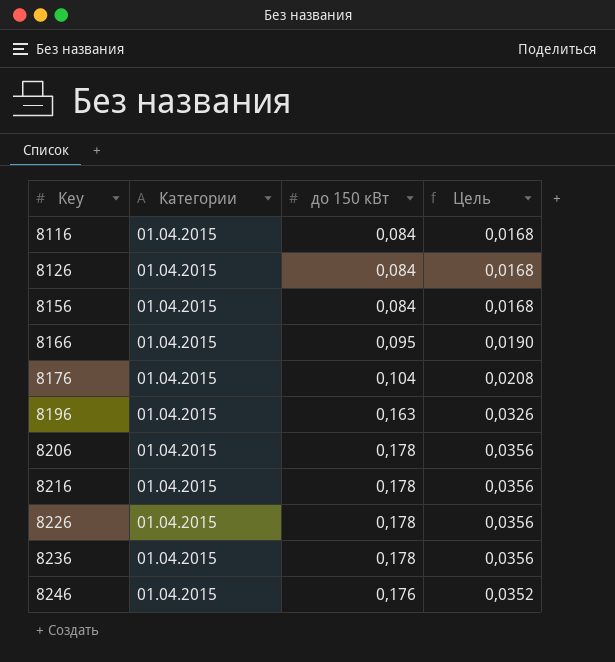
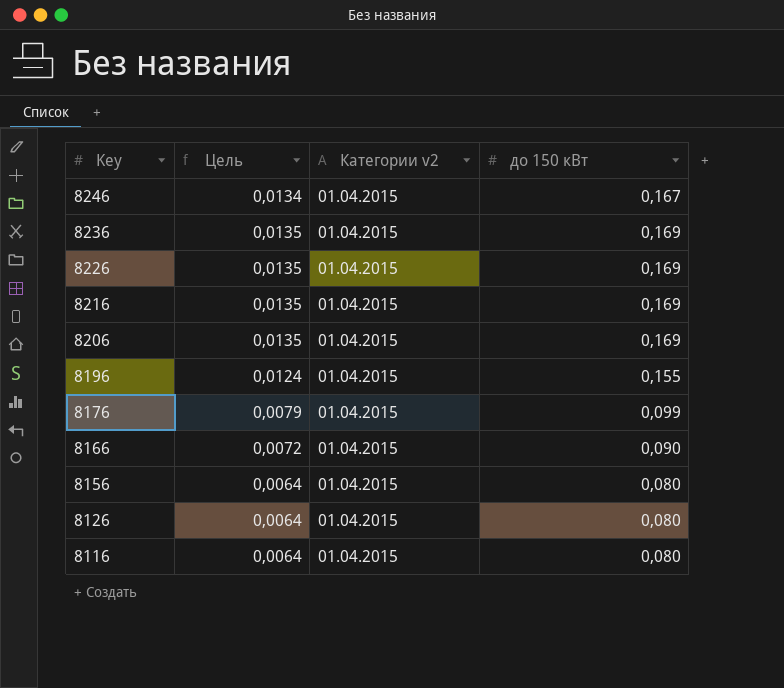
row order: Key ascending -> Key descending
column Цель | formula: [до 150 кВт] * 0,2 -> [до 150 кВт] * 0,08
column Цель | position: 4 -> 2
column name: Категории -> Категории v2
8246 | до 150 кВт: 0,176 -> 0,167
8236 | до 150 кВт: 0,178 -> 0,169
8226 | до 150 кВт: 0,178 -> 0,169
8216 | до 150 кВт: 0,178 -> 0,169
8206 | до 150 кВт: 0,178 -> 0,169
8196 | до 150 кВт: 0,163 -> 0,155
8176 | до 150 кВт: 0,104 -> 0,099
8166 | до 150 кВт: 0,095 -> 0,090
8156 | до 150 кВт: 0,084 -> 0,080
8126 | до 150 кВт: 0,084 -> 0,080
8116 | до 150 кВт: 0,084 -> 0,080

